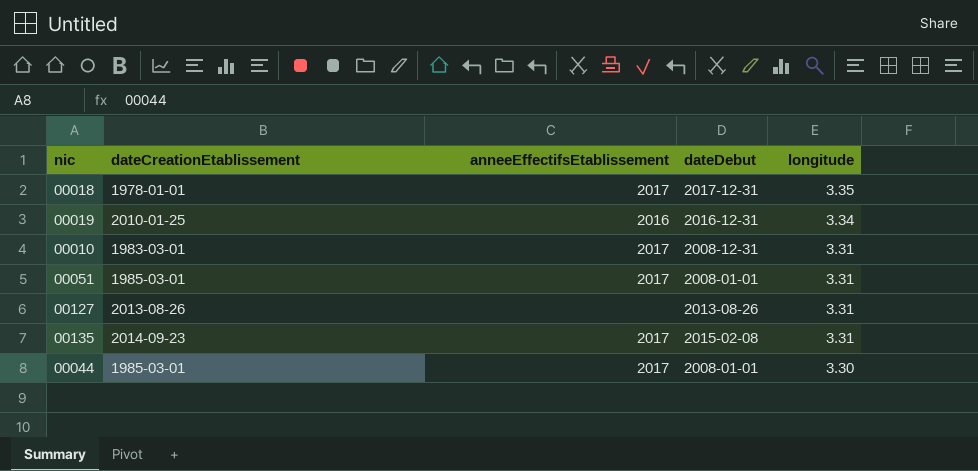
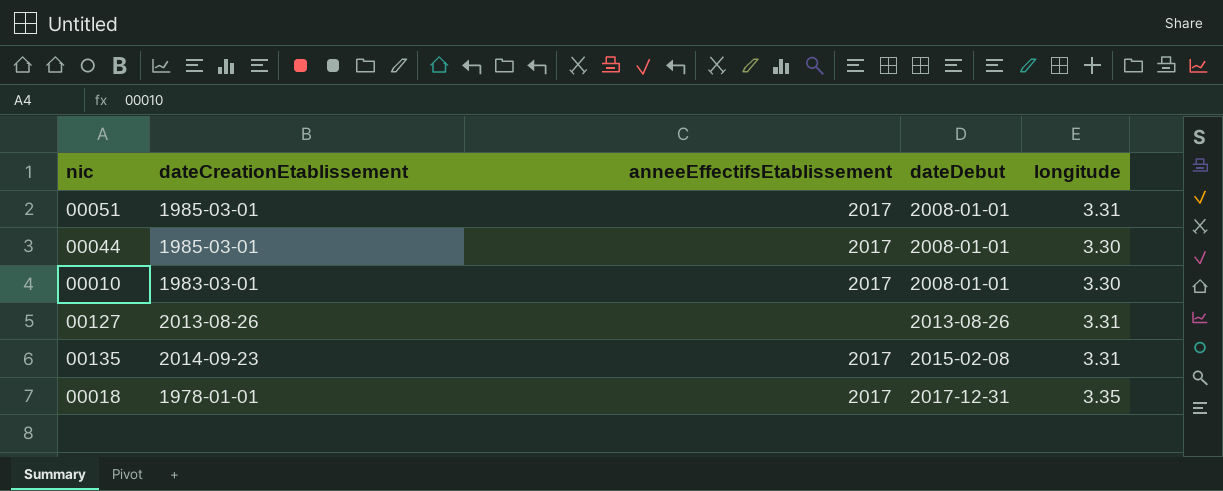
row order: longitude descending -> dateDebut ascending
row 00019: 2010-01-25 | 2016 | 2016-12-31 | 3.34 -> none
00010 | dateDebut: 2008-12-31 -> 2008-01-01
00010 | longitude: 3.31 -> 3.30

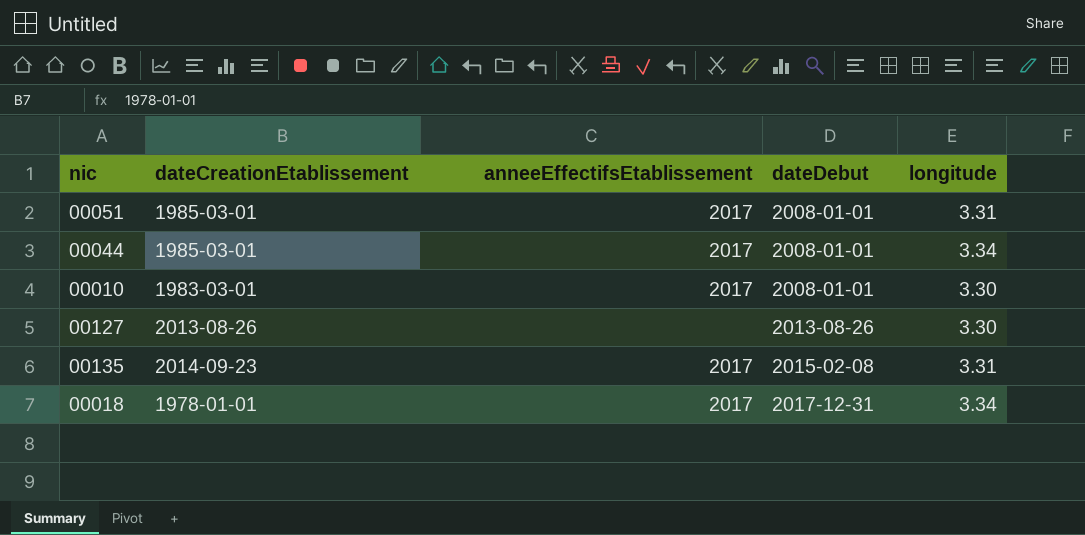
00044 | longitude: 3.30 -> 3.34
00127 | longitude: 3.31 -> 3.30
00018 | longitude: 3.35 -> 3.34

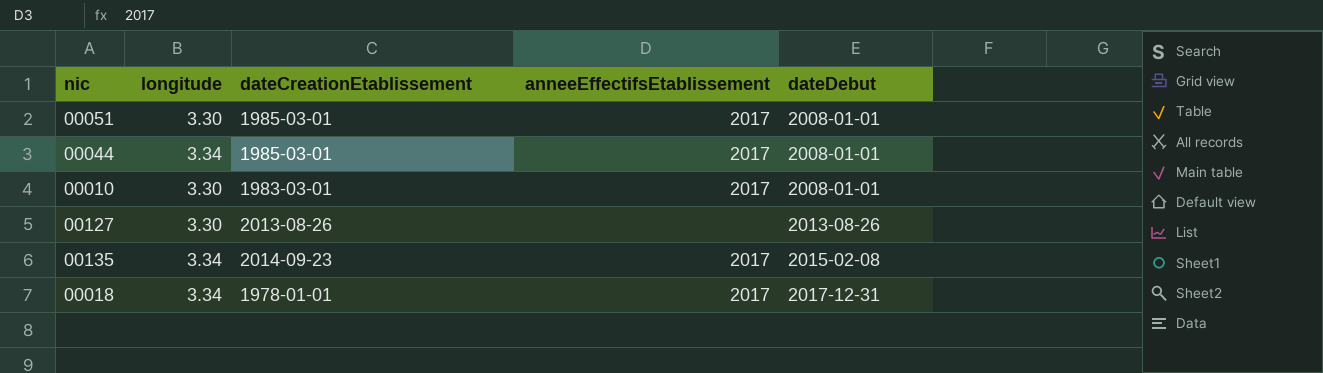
column longitude | position: 5 -> 2
00051 | longitude: 3.31 -> 3.30
00135 | longitude: 3.31 -> 3.34

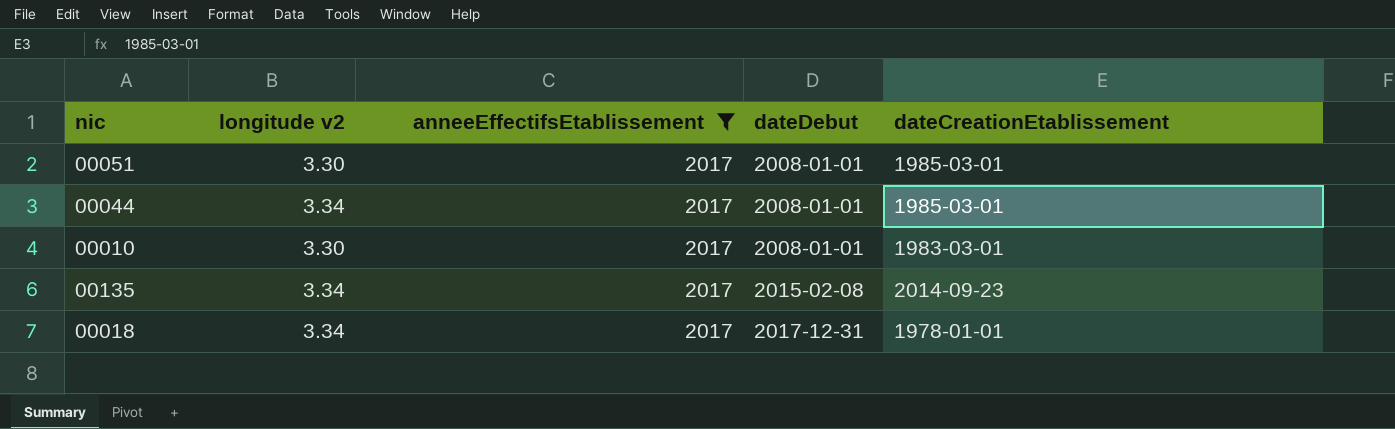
filter: none -> anneeEffectifsEtablissement = 2017
column name: longitude -> longitude v2
column dateCreationEtablissement | position: 3 -> 5

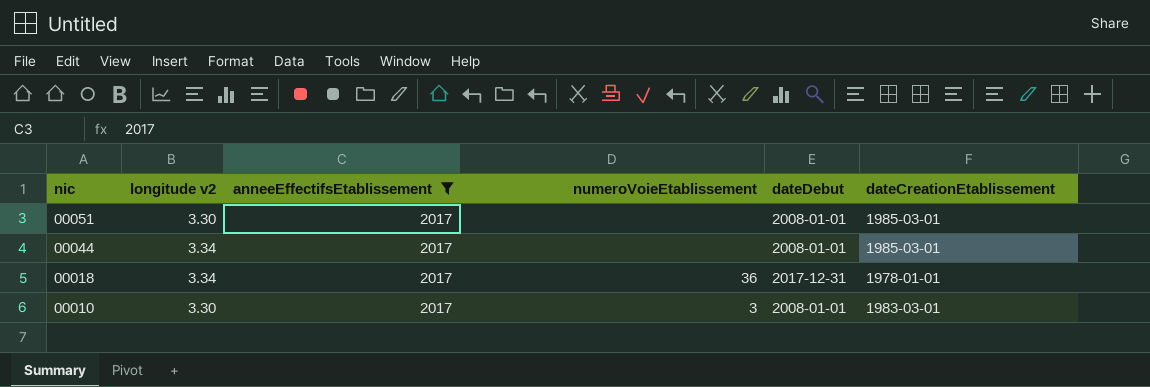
row order: dateDebut ascending -> nic descending
column numeroVoieEtablissement | position: none -> 4
row 00135: 3.34 | 2017 | 2015-02-08 | 2014-09-23 -> none

